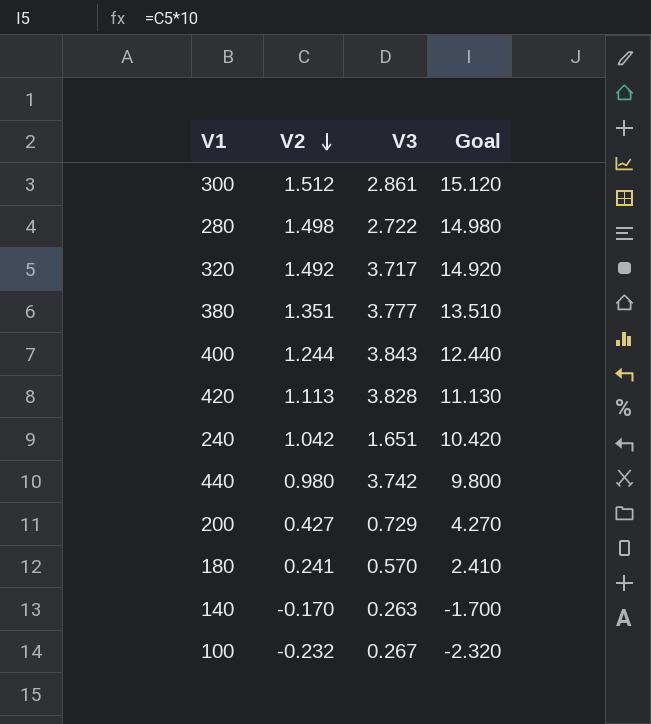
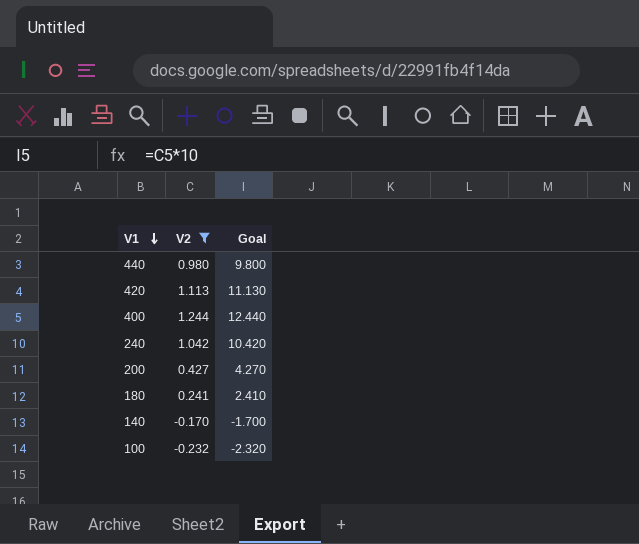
filter: none -> V2 <= 1.244
row order: V2 descending -> V1 descending
column V3 | position: 3 -> none

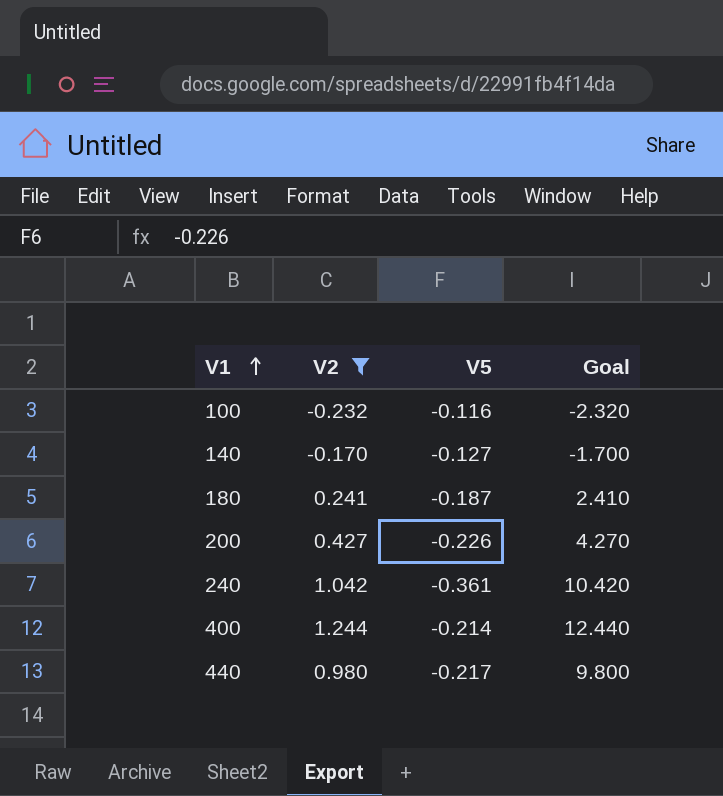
row order: V1 descending -> V1 ascending
column V5 | position: none -> 3
row 420: 1.113 | 11.130 -> none

